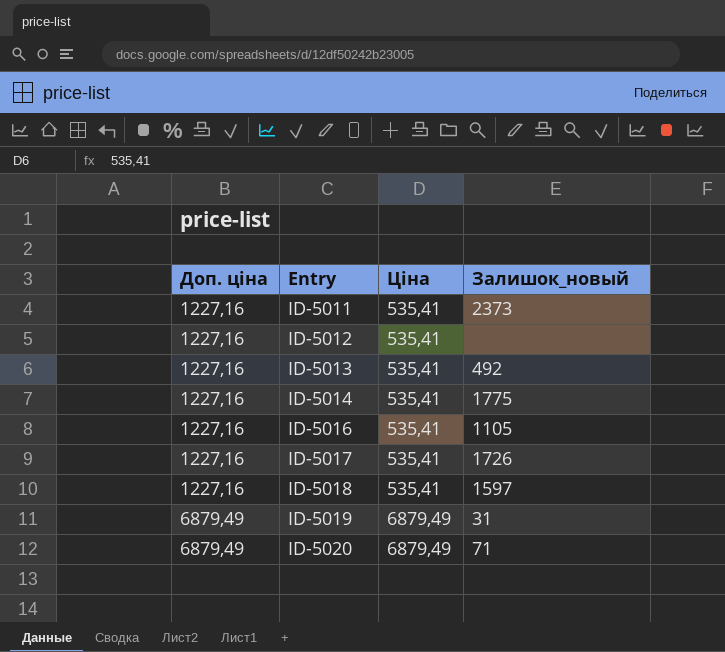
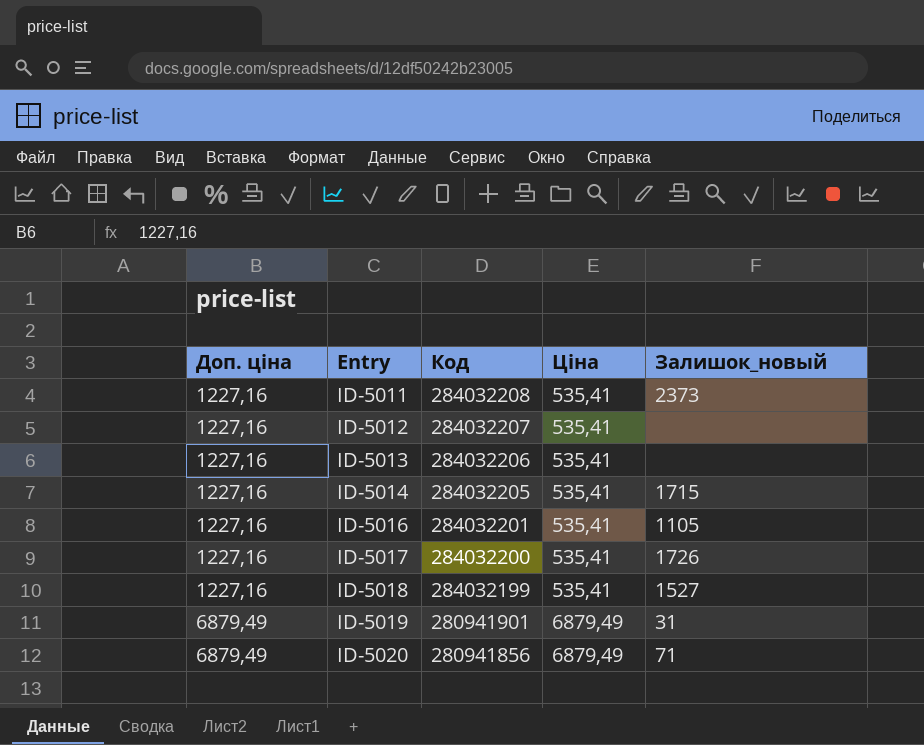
column Код | position: none -> 3
ID-5013 | Залишок_новый: 492 -> none
ID-5014 | Залишок_новый: 1775 -> 1715
ID-5018 | Залишок_новый: 1597 -> 1527

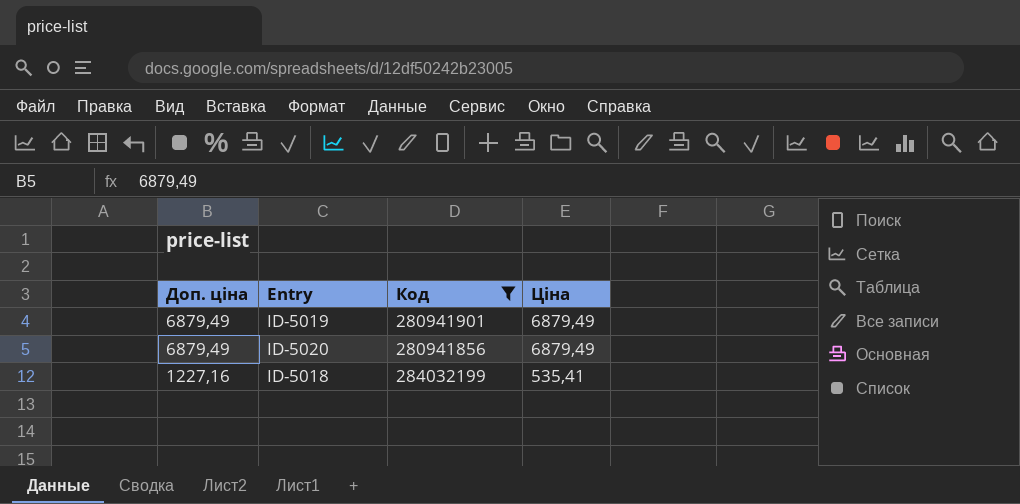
filter: none -> Код <= 284032199
row order: Доп. ціна ascending -> Доп. ціна descending
column Залишок_новый | position: 5 -> none

